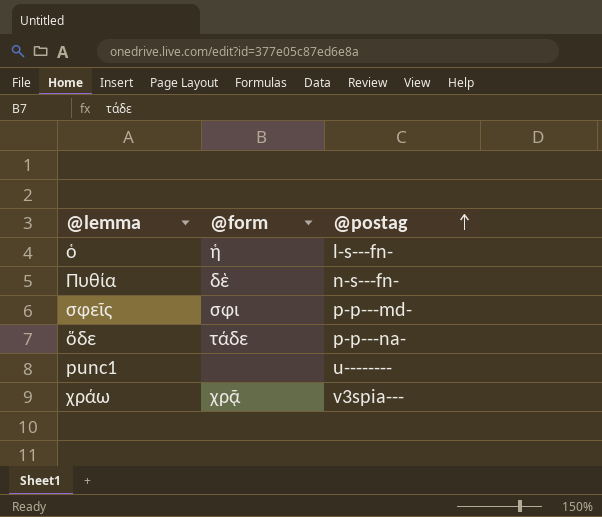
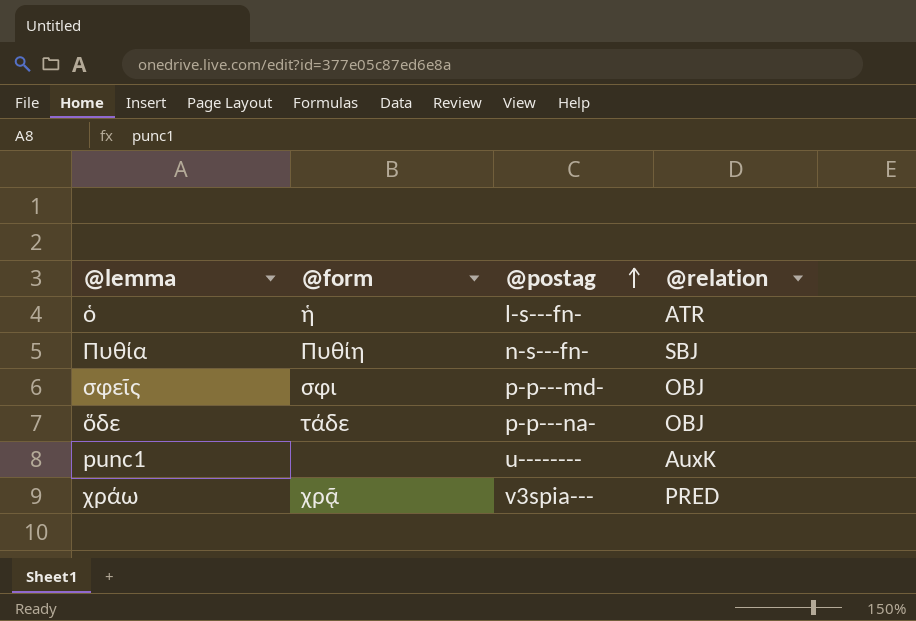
column @relation | position: none -> 4
Πυθία | @form: δὲ -> Πυθίη

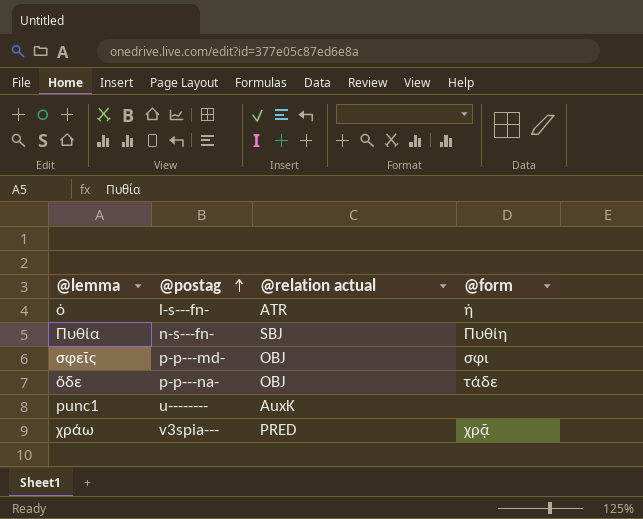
column name: @relation -> @relation actual
column @form | position: 2 -> 4

